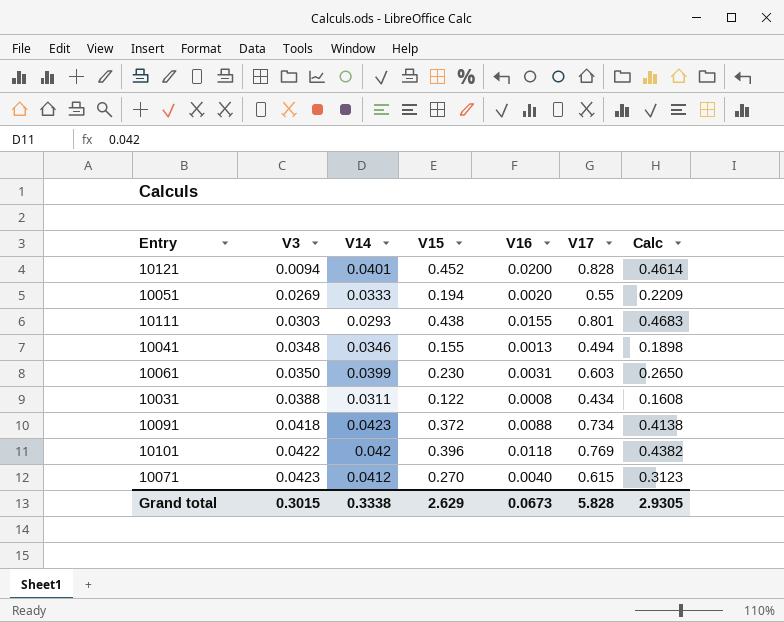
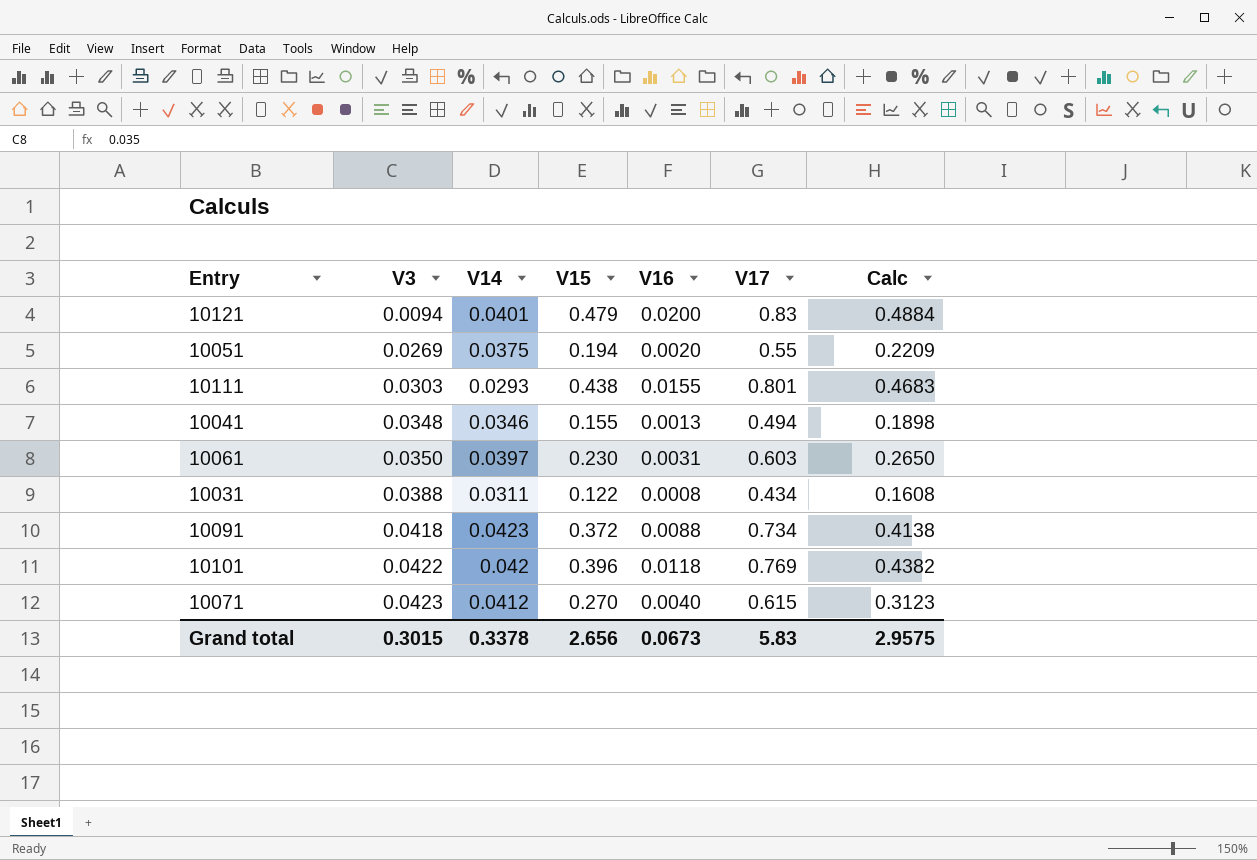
10121 | V15: 0.452 -> 0.479
10121 | V17: 0.828 -> 0.83
10121 | Calc: 0.4614 -> 0.4884
10051 | V14: 0.0333 -> 0.0375
10061 | V14: 0.0399 -> 0.0397
Grand total | V14: 0.3338 -> 0.3378
Grand total | V15: 2.629 -> 2.656
Grand total | V17: 5.828 -> 5.83
Grand total | Calc: 2.9305 -> 2.9575

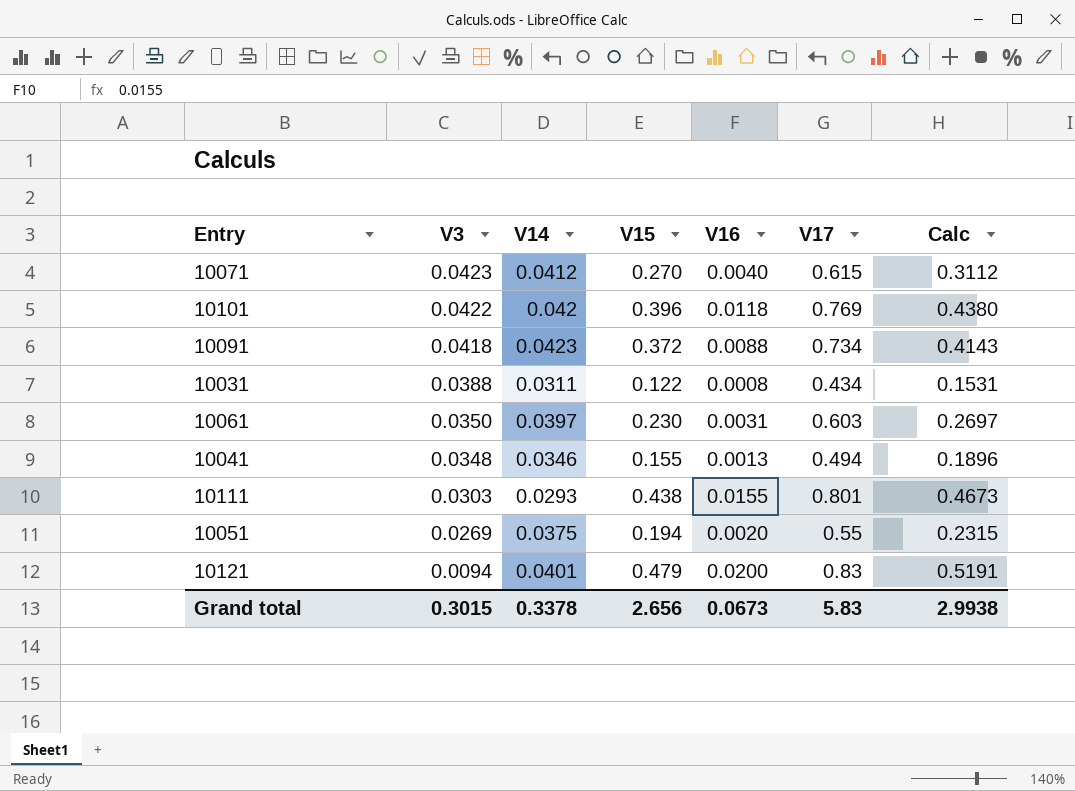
row order: V3 ascending -> V3 descending
column Calc | formula: [V3] + [V15] -> [V14] + [V15]
Grand total | Calc: 2.9575 -> 2.9938

